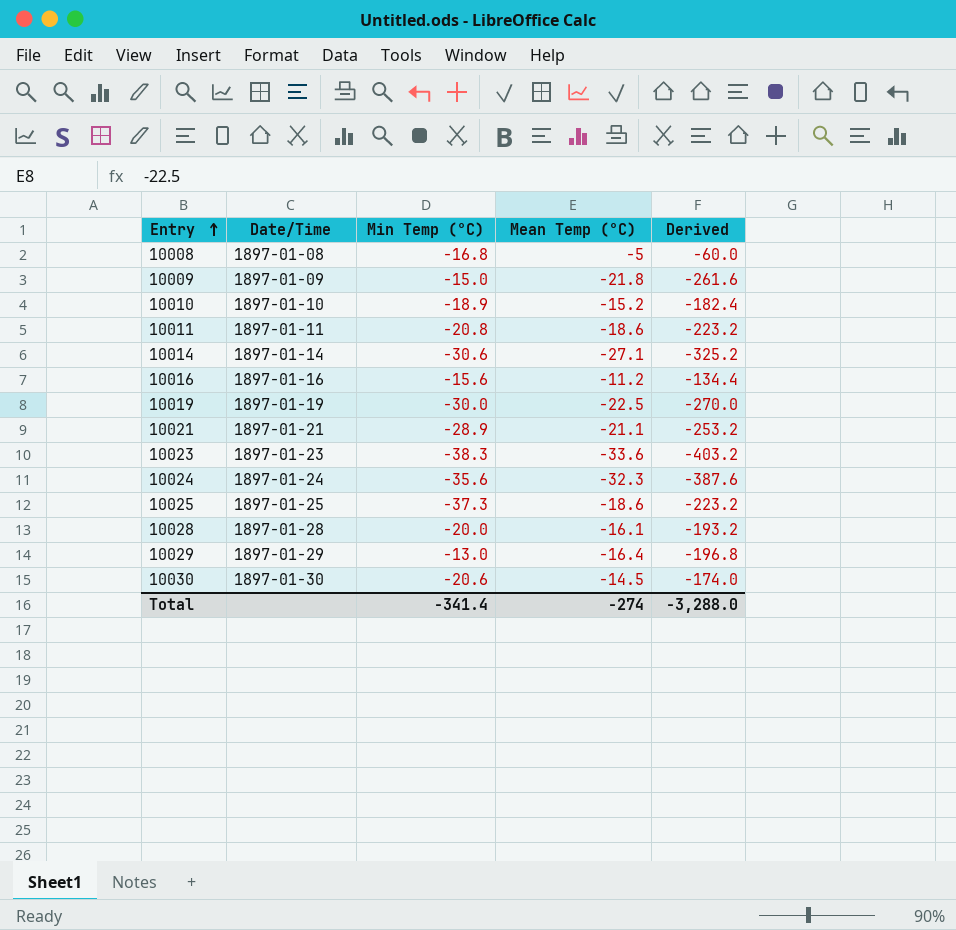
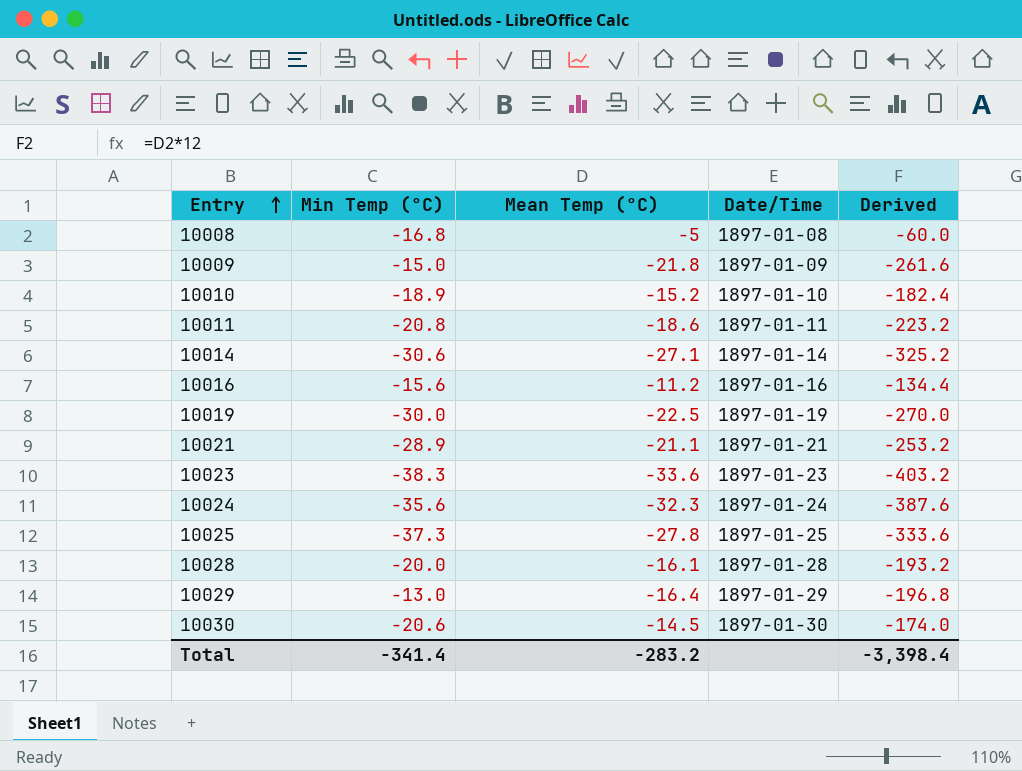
column Date/Time | position: 2 -> 4
10025 | Mean Temp (°C): -18.6 -> -27.8
10025 | Derived: -223.2 -> -333.6
Total | Mean Temp (°C): -274 -> -283.2
Total | Derived: -3,288.0 -> -3,398.4

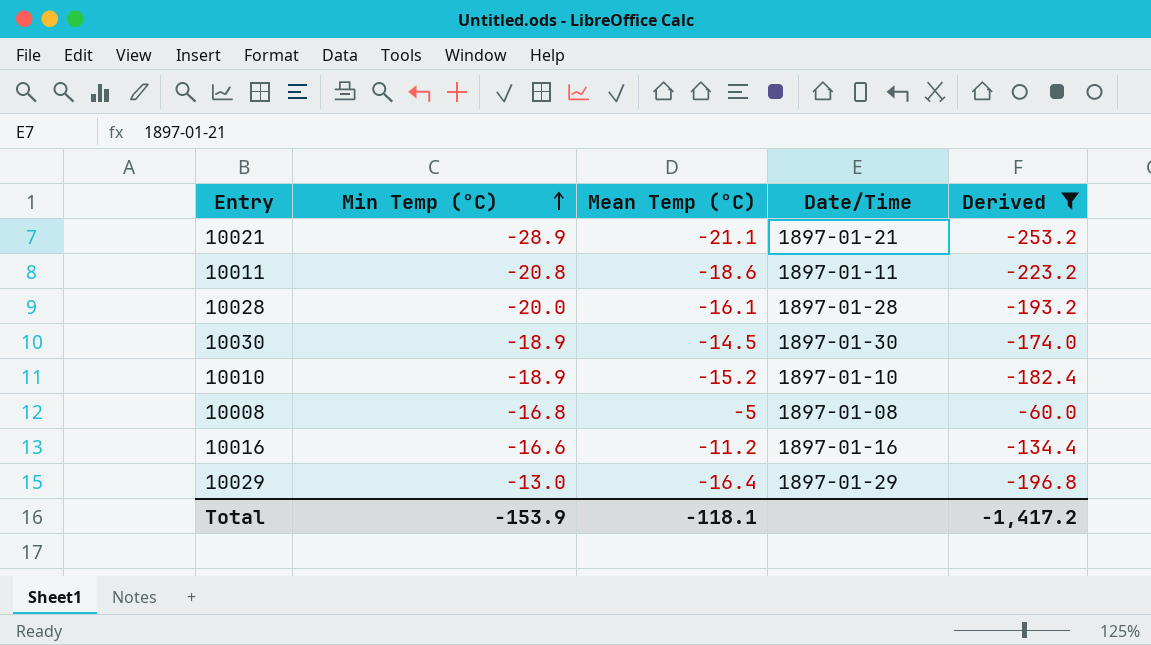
filter: none -> Derived >= -253.2
row order: Entry ascending -> Min Temp (°C) ascending
10030 | Min Temp (°C): -20.6 -> -18.9
10016 | Min Temp (°C): -15.6 -> -16.6
Total | Min Temp (°C): -341.4 -> -153.9
Total | Mean Temp (°C): -283.2 -> -118.1
Total | Derived: -3,398.4 -> -1,417.2

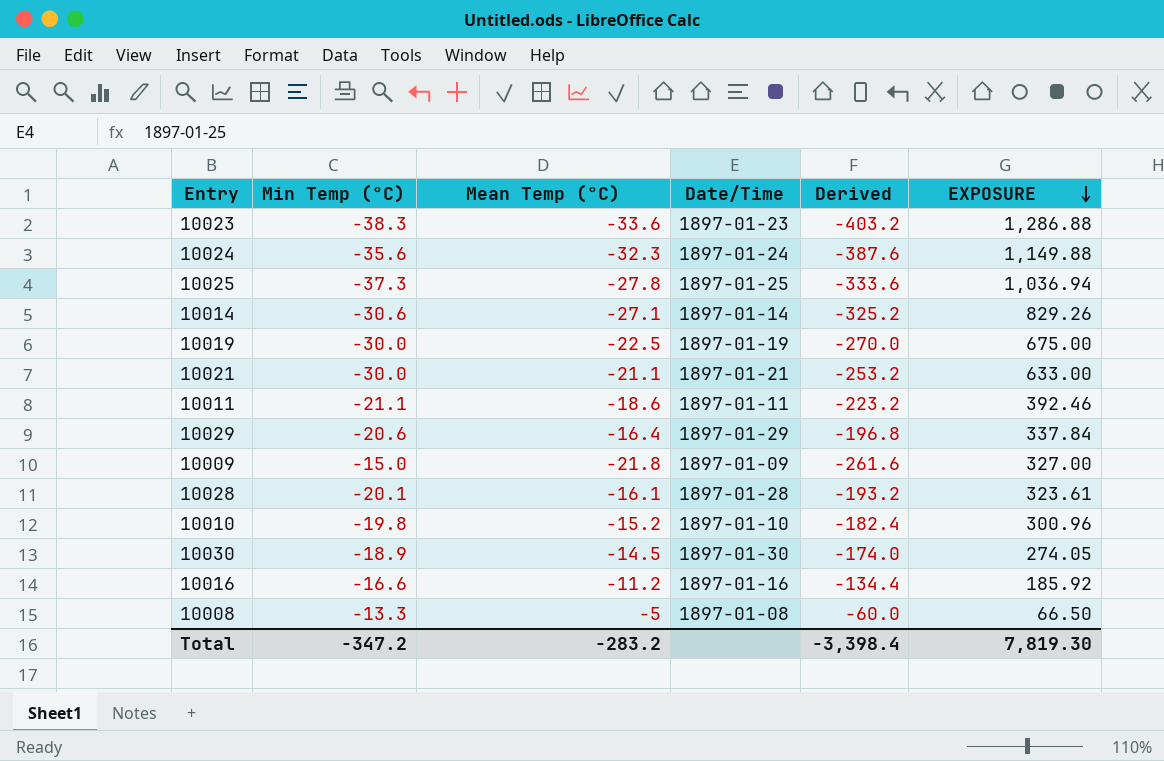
filter: Derived >= -253.2 -> none
row order: Min Temp (°C) ascending -> EXPOSURE descending
column EXPOSURE | formula: none -> [Min Temp (°C)] * [Mean Temp (°C)]
10021 | Min Temp (°C): -28.9 -> -30.0
10011 | Min Temp (°C): -20.8 -> -21.1
10029 | Min Temp (°C): -13.0 -> -20.6
10028 | Min Temp (°C): -20.0 -> -20.1
10010 | Min Temp (°C): -18.9 -> -19.8
10008 | Min Temp (°C): -16.8 -> -13.3
Total | Min Temp (°C): -153.9 -> -347.2
Total | Mean Temp (°C): -118.1 -> -283.2
Total | Derived: -1,417.2 -> -3,398.4

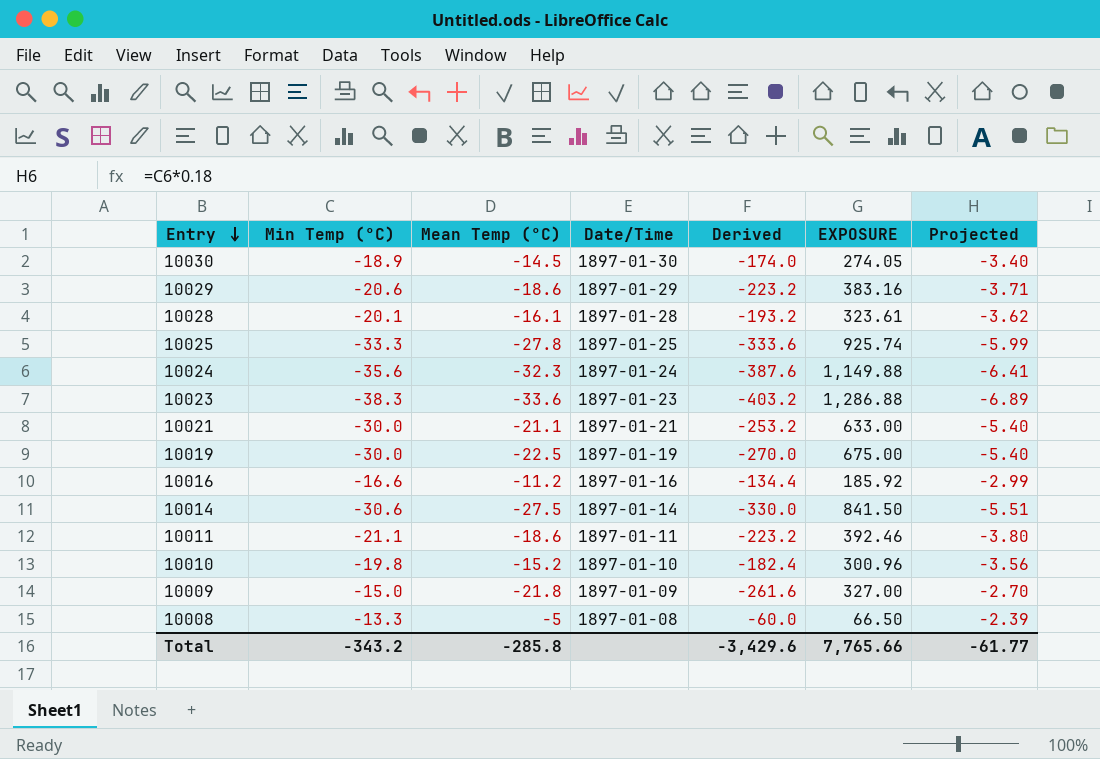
row order: EXPOSURE descending -> Entry descending
column Projected | formula: none -> [Min Temp (°C)] * 0.18
10029 | Mean Temp (°C): -16.4 -> -18.6
10029 | Derived: -196.8 -> -223.2
10029 | EXPOSURE: 337.84 -> 383.16
10025 | Min Temp (°C): -37.3 -> -33.3
10025 | EXPOSURE: 1,036.94 -> 925.74
10014 | Mean Temp (°C): -27.1 -> -27.5
10014 | Derived: -325.2 -> -330.0
10014 | EXPOSURE: 829.26 -> 841.50
Total | Min Temp (°C): -347.2 -> -343.2
Total | Mean Temp (°C): -283.2 -> -285.8
Total | Derived: -3,398.4 -> -3,429.6
Total | EXPOSURE: 7,819.30 -> 7,765.66

